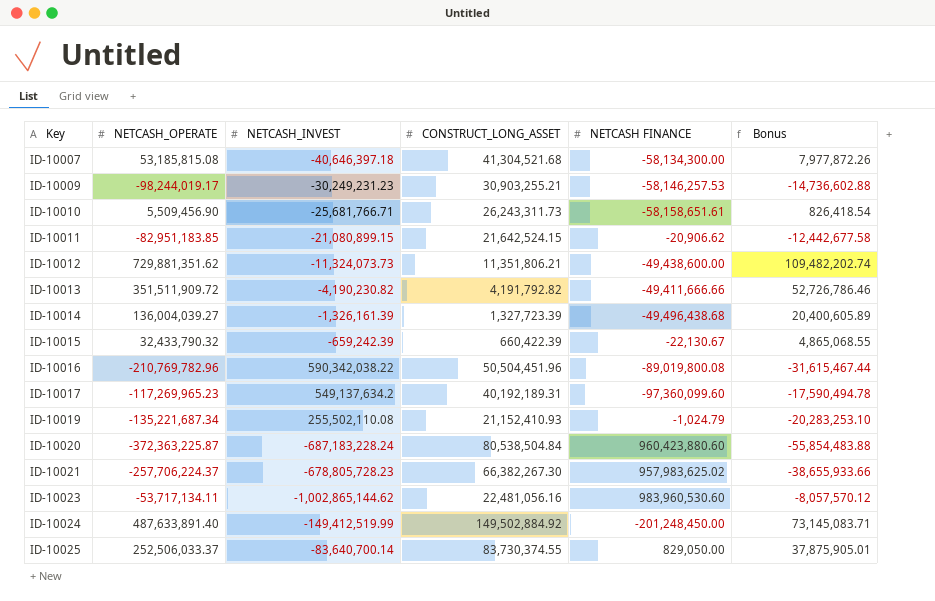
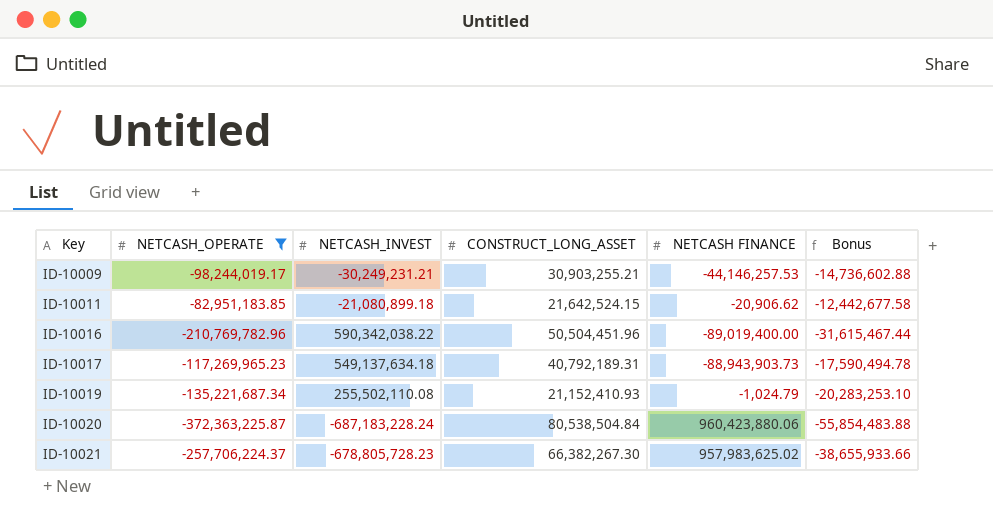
filter: none -> NETCASH_OPERATE <= -82,951,183.85
ID-10009 | NETCASH_INVEST: -30,249,231.23 -> -30,249,231.21
ID-10009 | NETCASH FINANCE: -58,146,257.53 -> -44,146,257.53
ID-10011 | NETCASH_INVEST: -21,080,899.15 -> -21,080,899.18
ID-10016 | NETCASH FINANCE: -89,019,800.08 -> -89,019,400.00
ID-10017 | NETCASH_INVEST: 549,137,634.2 -> 549,137,634.18
ID-10017 | CONSTRUCT_LONG_ASSET: 40,192,189.31 -> 40,792,189.31
ID-10017 | NETCASH FINANCE: -97,360,099.60 -> -88,943,903.73
ID-10020 | NETCASH FINANCE: 960,423,880.60 -> 960,423,880.06

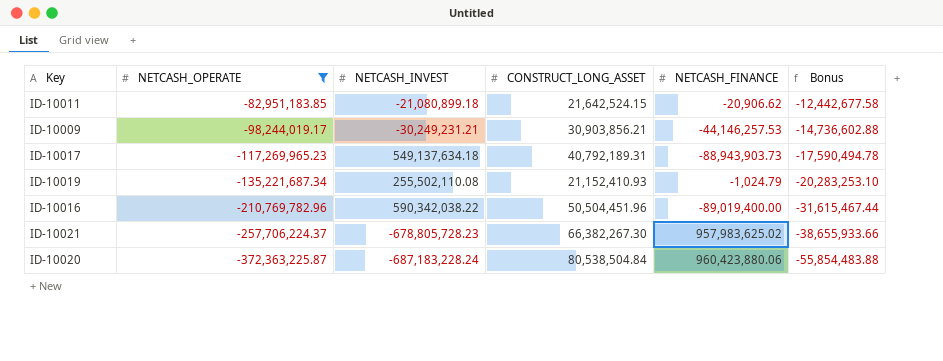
row order: Key ascending -> NETCASH_OPERATE descending
column name: NETCASH FINANCE -> NETCASH_FINANCE
ID-10009 | CONSTRUCT_LONG_ASSET: 30,903,255.21 -> 30,903,856.21

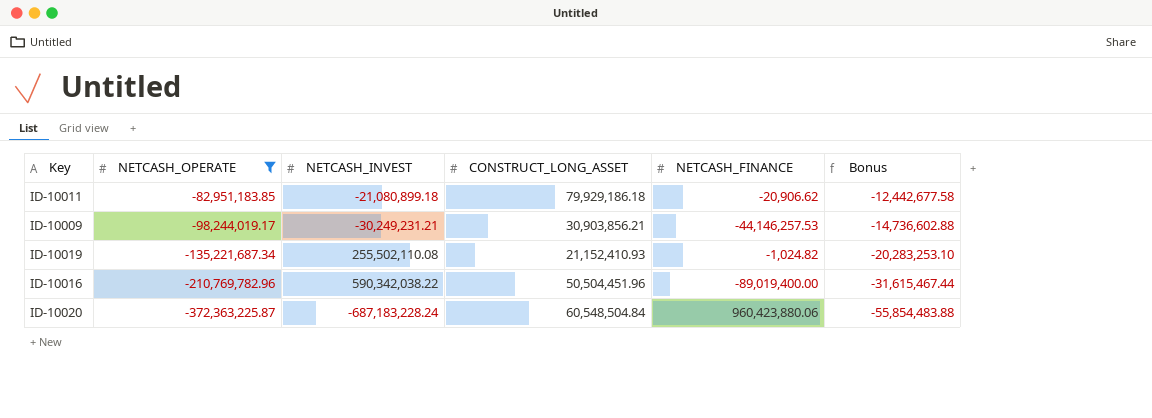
row ID-10017: -117,269,965.23 | 549,137,634.18 | 40,792,189.31 | -88,943,903.73 | -17,590,494.78 -> none
row ID-10021: -257,706,224.37 | -678,805,728.23 | 66,382,267.30 | 957,983,625.02 | -38,655,933.66 -> none
ID-10011 | CONSTRUCT_LONG_ASSET: 21,642,524.15 -> 79,929,186.18
ID-10019 | NETCASH_FINANCE: -1,024.79 -> -1,024.82
ID-10020 | CONSTRUCT_LONG_ASSET: 80,538,504.84 -> 60,548,504.84

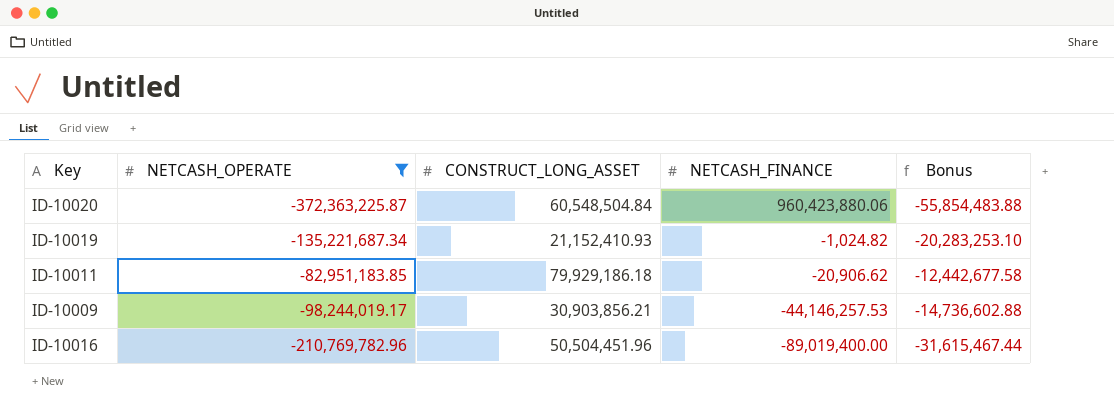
row order: NETCASH_OPERATE descending -> NETCASH_FINANCE descending
column NETCASH_INVEST | position: 3 -> none

